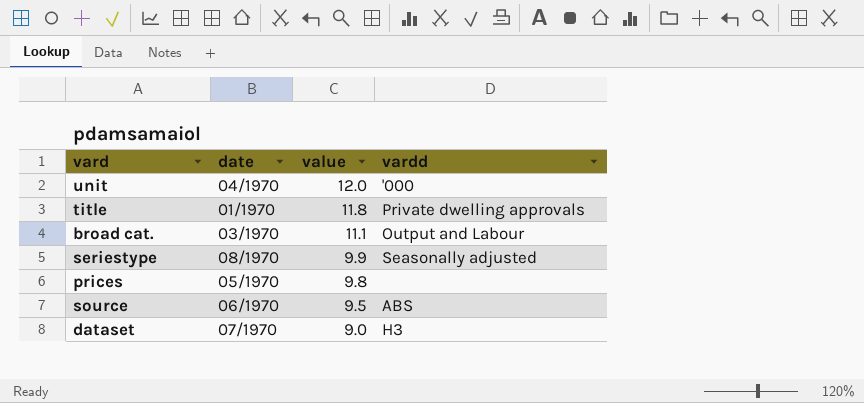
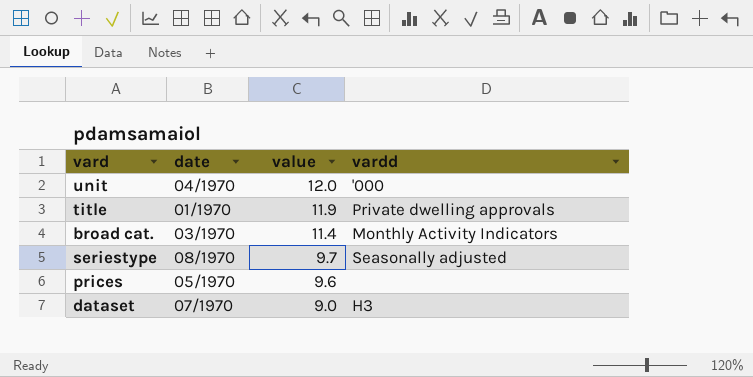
row source: 06/1970 | 9.5 | ABS -> none
title | value: 11.8 -> 11.9
broad cat. | value: 11.1 -> 11.4
broad cat. | vardd: Output and Labour -> Monthly Activity Indicators
seriestype | value: 9.9 -> 9.7
prices | value: 9.8 -> 9.6

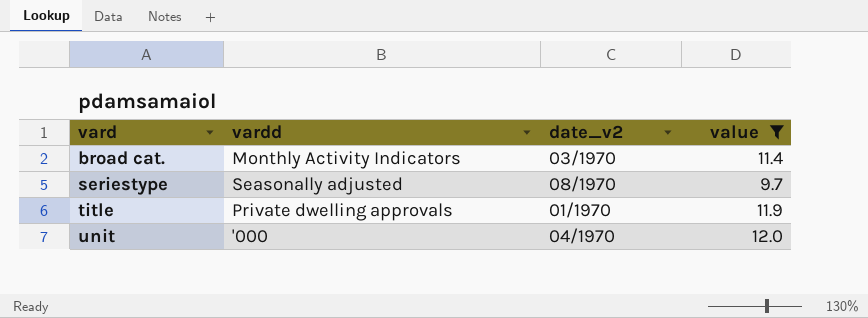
filter: none -> value >= 9.7
row order: value descending -> vard ascending
column vardd | position: 4 -> 2
column name: date -> date_v2

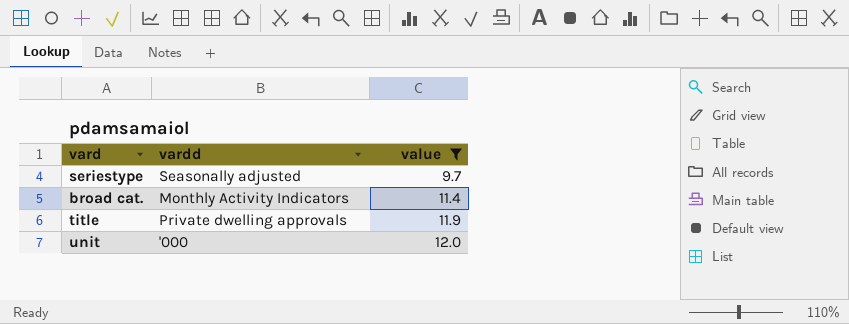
row order: vard ascending -> value ascending
column date_v2 | position: 3 -> none

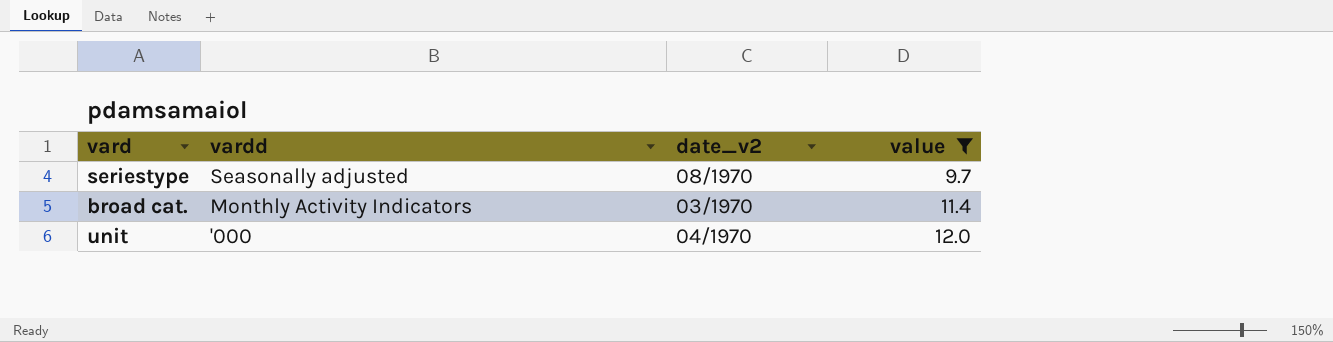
column date_v2 | position: none -> 3
row title: Private dwelling approvals | 11.9 -> none

